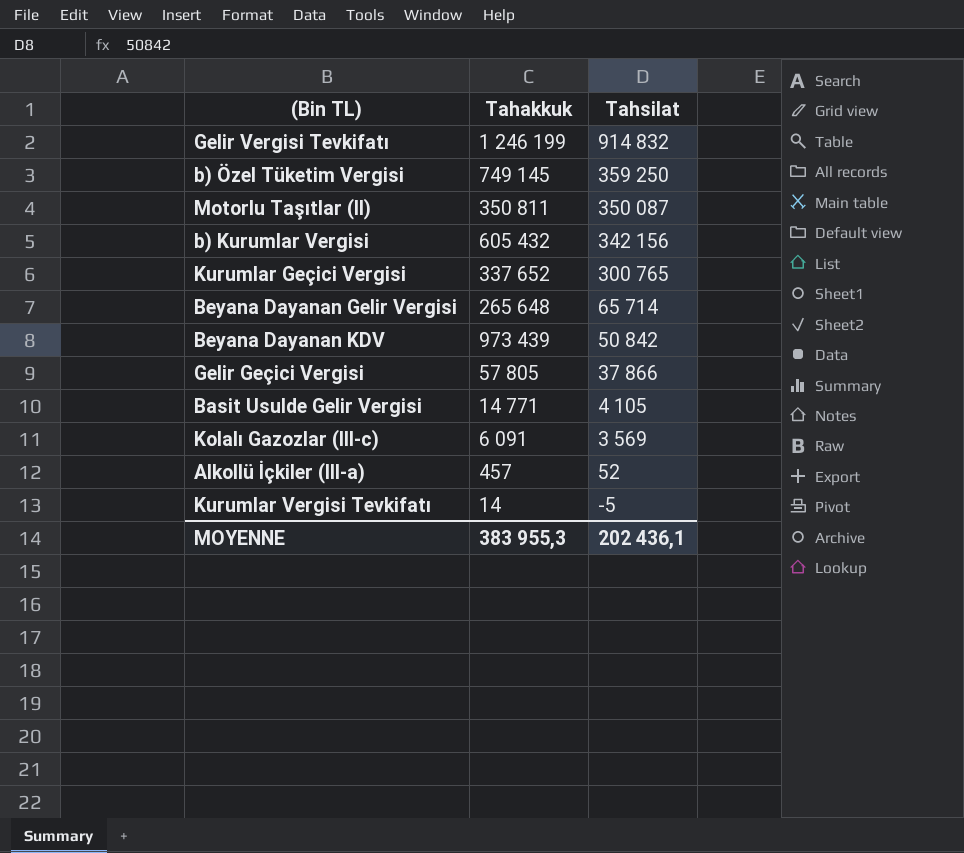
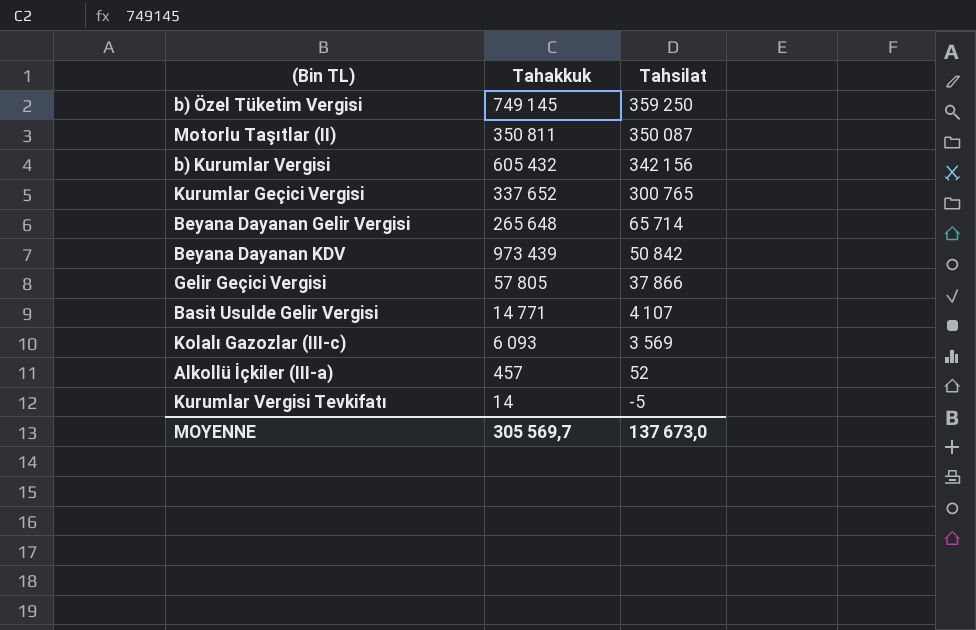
row Gelir Vergisi Tevkifatı: 1 246 199 | 914 832 -> none
Basit Usulde Gelir Vergisi | Tahsilat: 4 105 -> 4 107
Kolalı Gazozlar (III-c) | Tahakkuk: 6 091 -> 6 093
MOYENNE | Tahakkuk: 383 955,3 -> 305 569,7
MOYENNE | Tahsilat: 202 436,1 -> 137 673,0

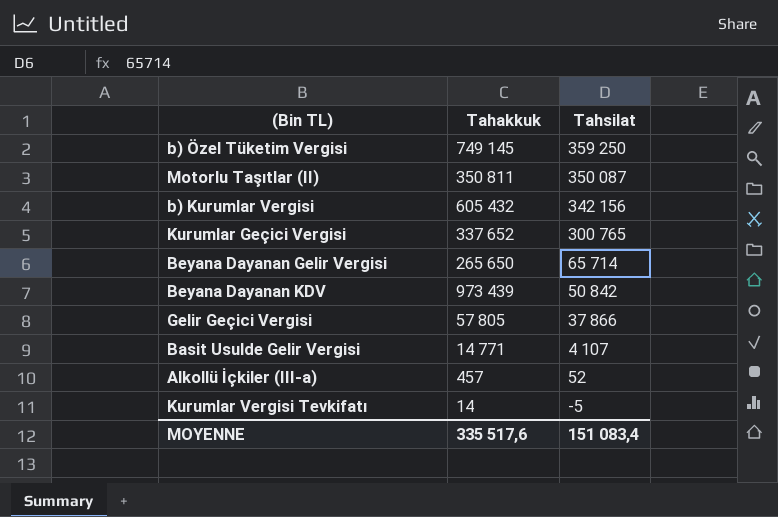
row Kolalı Gazozlar (III-c): 6 093 | 3 569 -> none
Beyana Dayanan Gelir Vergisi | Tahakkuk: 265 648 -> 265 650
MOYENNE | Tahakkuk: 305 569,7 -> 335 517,6
MOYENNE | Tahsilat: 137 673,0 -> 151 083,4

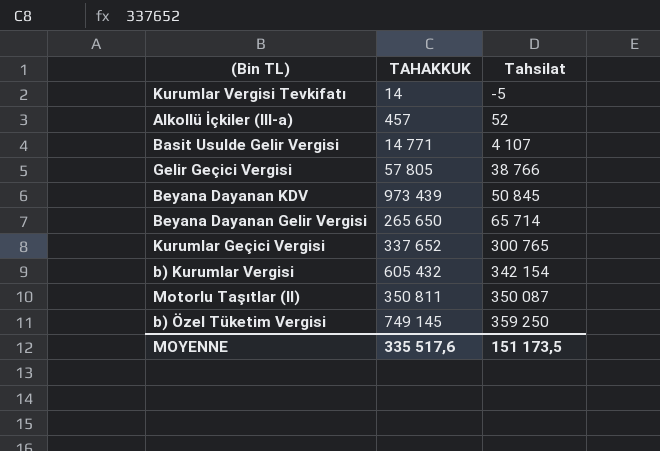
row order: Tahsilat descending -> Tahsilat ascending
column name: Tahakkuk -> TAHAKKUK
Gelir Geçici Vergisi | Tahsilat: 37 866 -> 38 766
Beyana Dayanan KDV | Tahsilat: 50 842 -> 50 845
b) Kurumlar Vergisi | Tahsilat: 342 156 -> 342 154
MOYENNE | Tahsilat: 151 083,4 -> 151 173,5

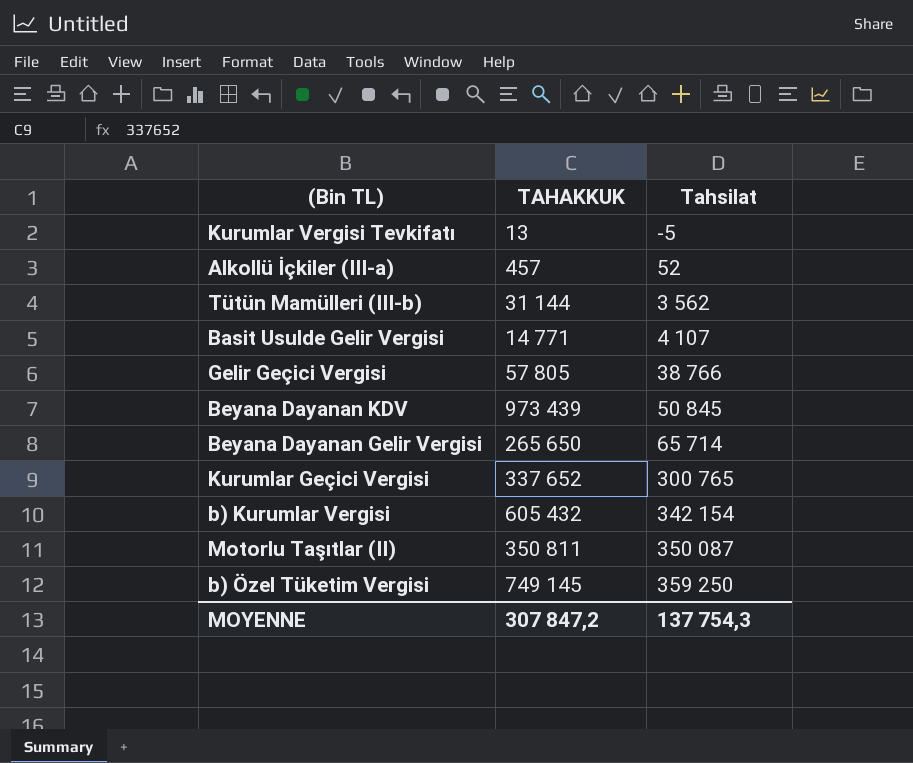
Kurumlar Vergisi Tevkifatı | TAHAKKUK: 14 -> 13
row Tütün Mamülleri (III-b): none -> 31 144 | 3 562
MOYENNE | TAHAKKUK: 335 517,6 -> 307 847,2
MOYENNE | Tahsilat: 151 173,5 -> 137 754,3

